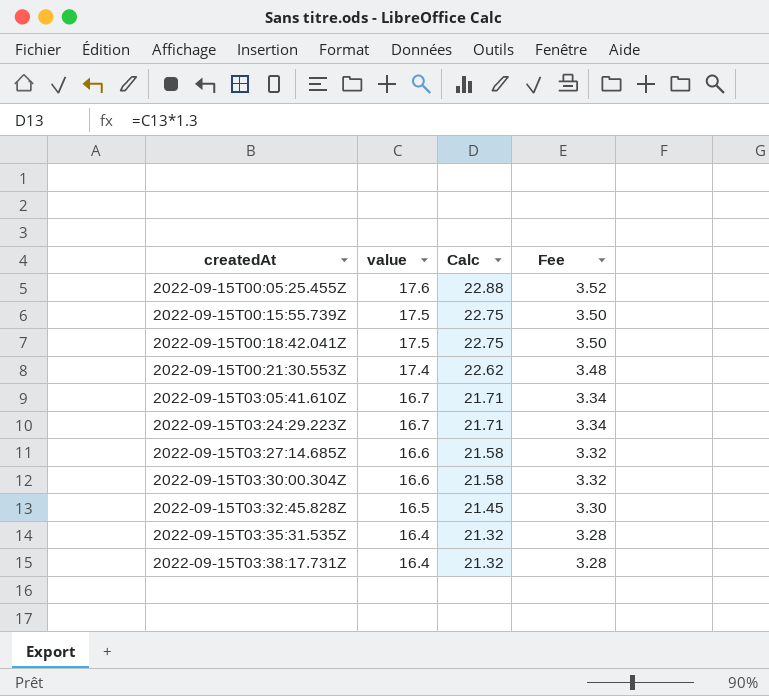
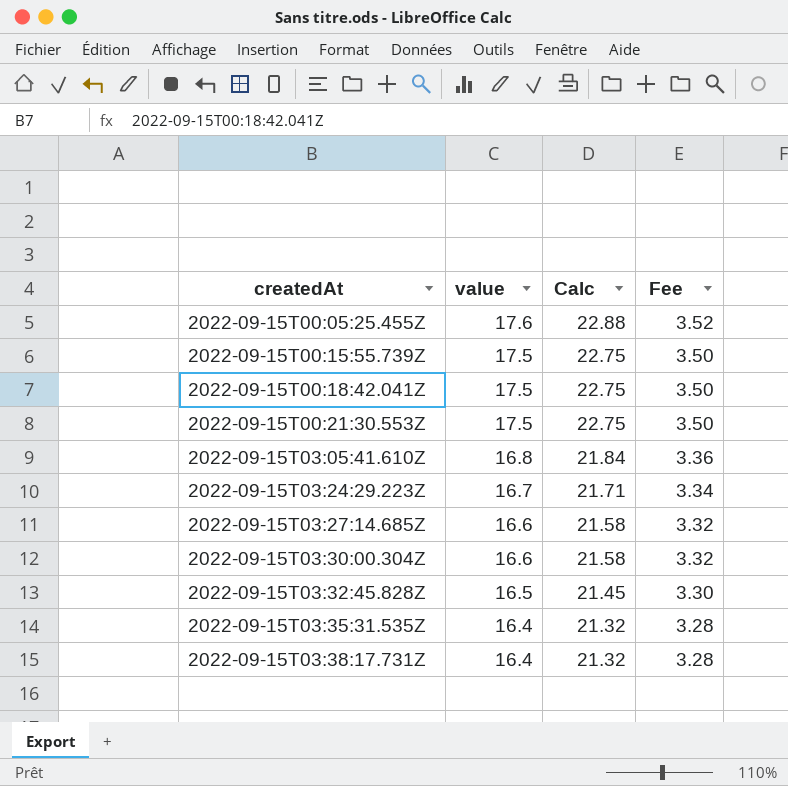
2022-09-15T00:21:30.553Z | value: 17.4 -> 17.5
2022-09-15T00:21:30.553Z | Calc: 22.62 -> 22.75
2022-09-15T00:21:30.553Z | Fee: 3.48 -> 3.50
2022-09-15T03:05:41.610Z | value: 16.7 -> 16.8
2022-09-15T03:05:41.610Z | Calc: 21.71 -> 21.84
2022-09-15T03:05:41.610Z | Fee: 3.34 -> 3.36

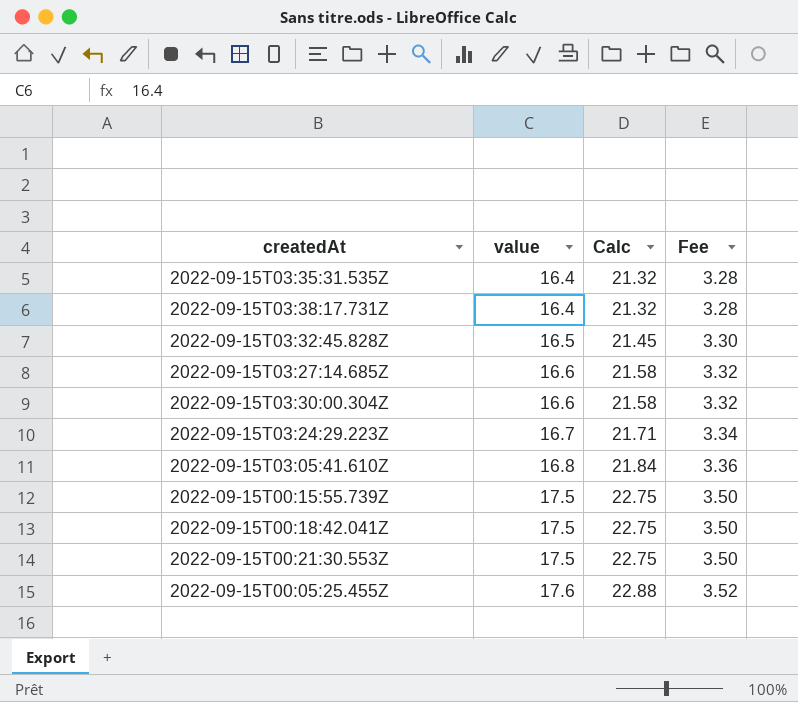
row order: createdAt ascending -> value ascending

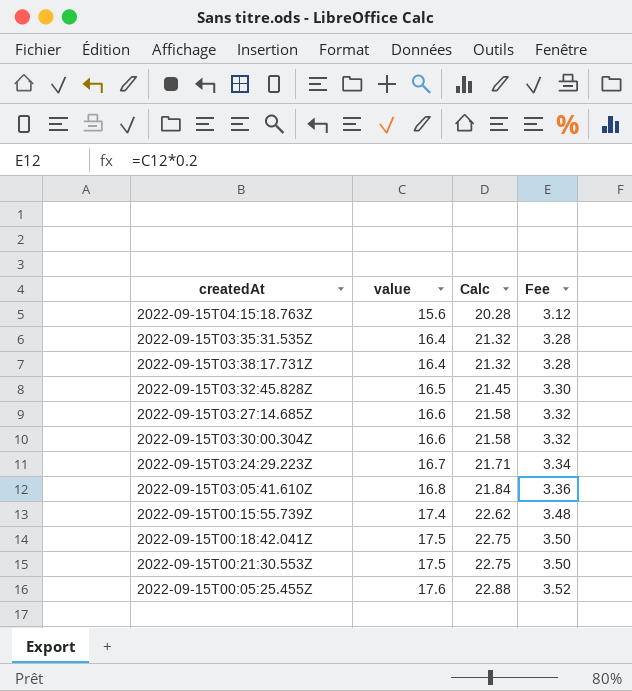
row 2022-09-15T04:15:18.763Z: none -> 15.6 | 20.28 | 3.12
2022-09-15T00:15:55.739Z | value: 17.5 -> 17.4
2022-09-15T00:15:55.739Z | Calc: 22.75 -> 22.62
2022-09-15T00:15:55.739Z | Fee: 3.50 -> 3.48

